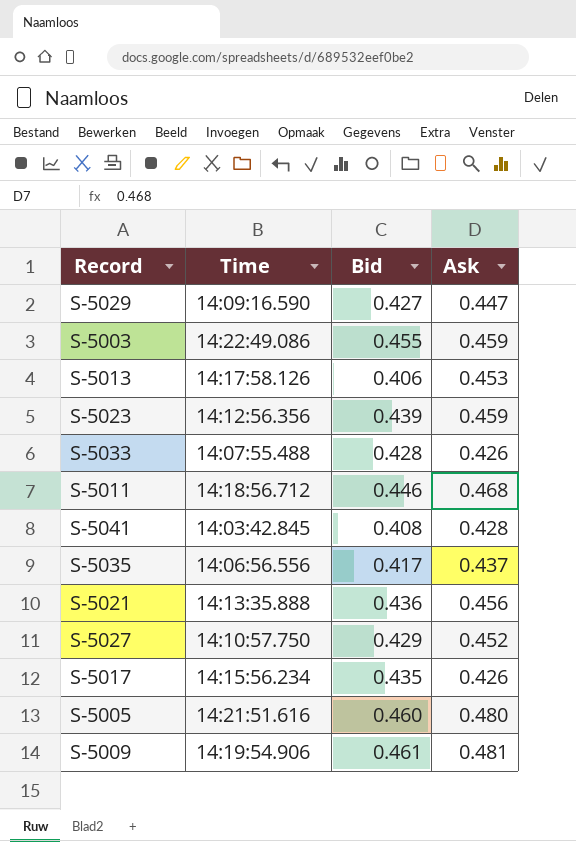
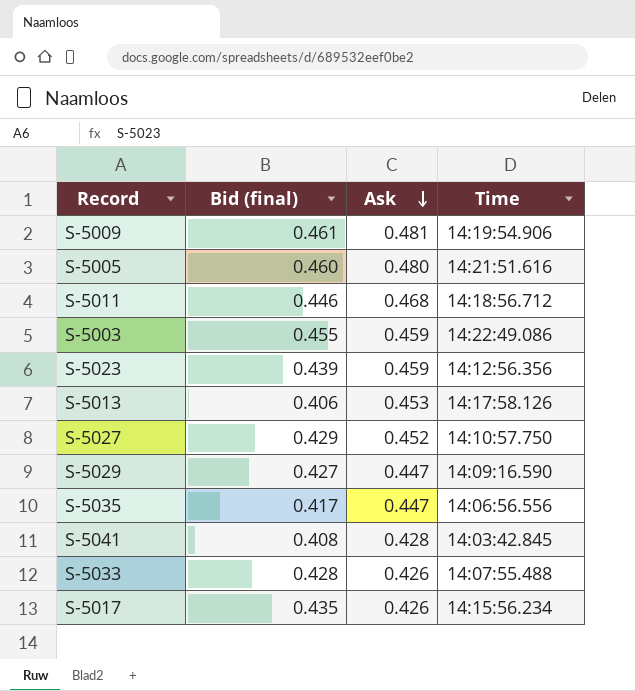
row order: none -> Ask descending
column name: Bid -> Bid (final)
column Time | position: 2 -> 4
row S-5021: 14:13:35.888 | 0.436 | 0.456 -> none
S-5035 | Ask: 0.437 -> 0.447

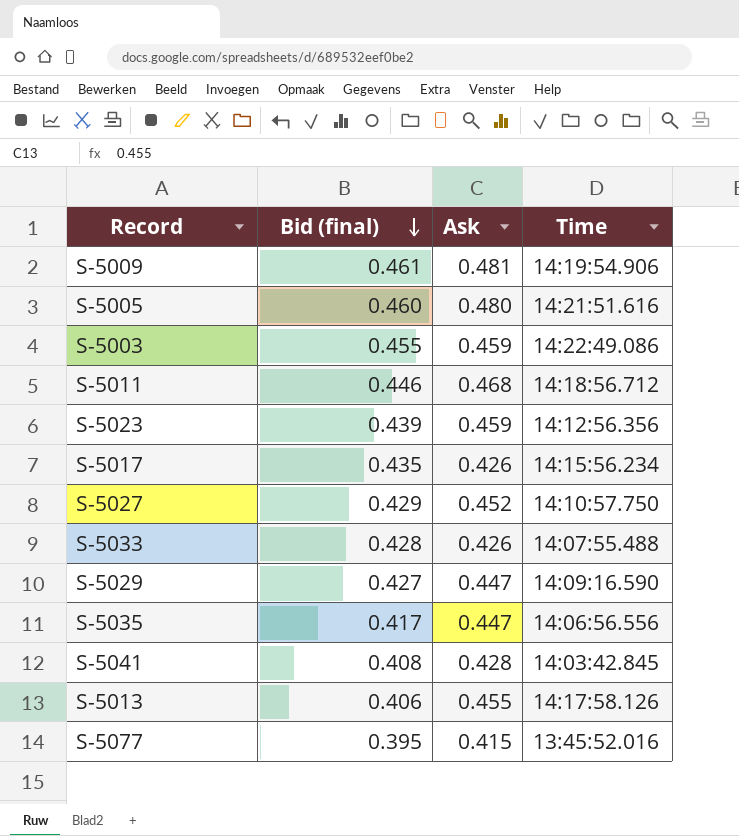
row order: Ask descending -> Bid (final) descending
S-5013 | Ask: 0.453 -> 0.455
row S-5077: none -> 0.395 | 0.415 | 13:45:52.016

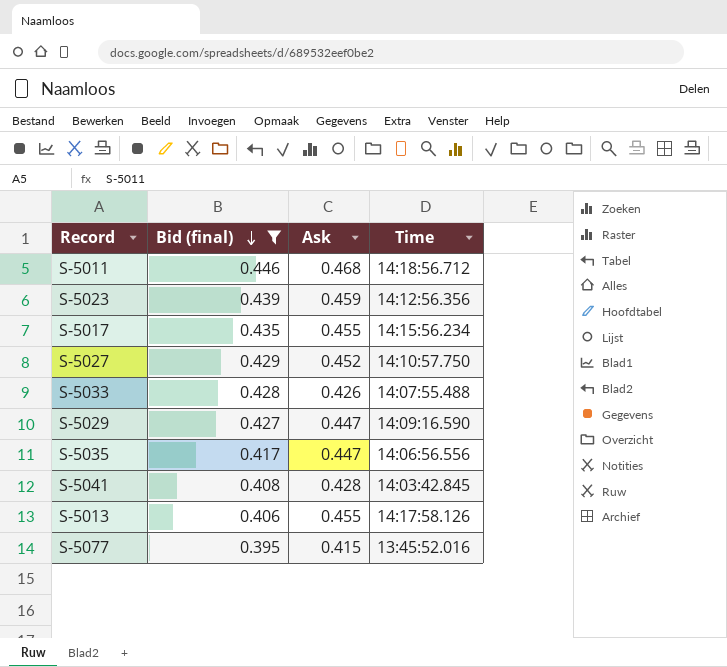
filter: none -> Bid (final) <= 0.446
S-5017 | Ask: 0.426 -> 0.455

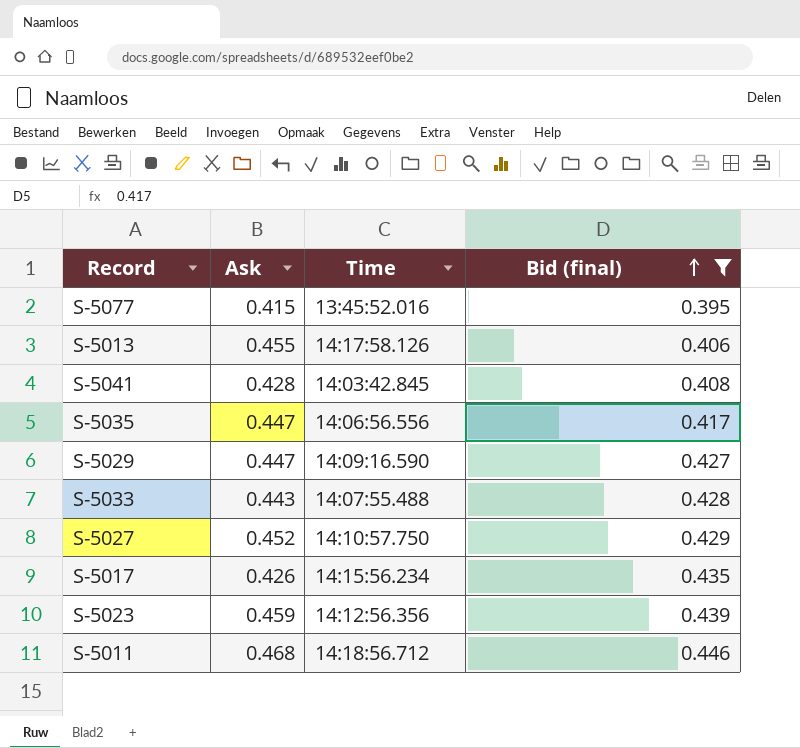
row order: Bid (final) descending -> Bid (final) ascending
column Bid (final) | position: 2 -> 4
S-5033 | Ask: 0.426 -> 0.443
S-5017 | Ask: 0.455 -> 0.426

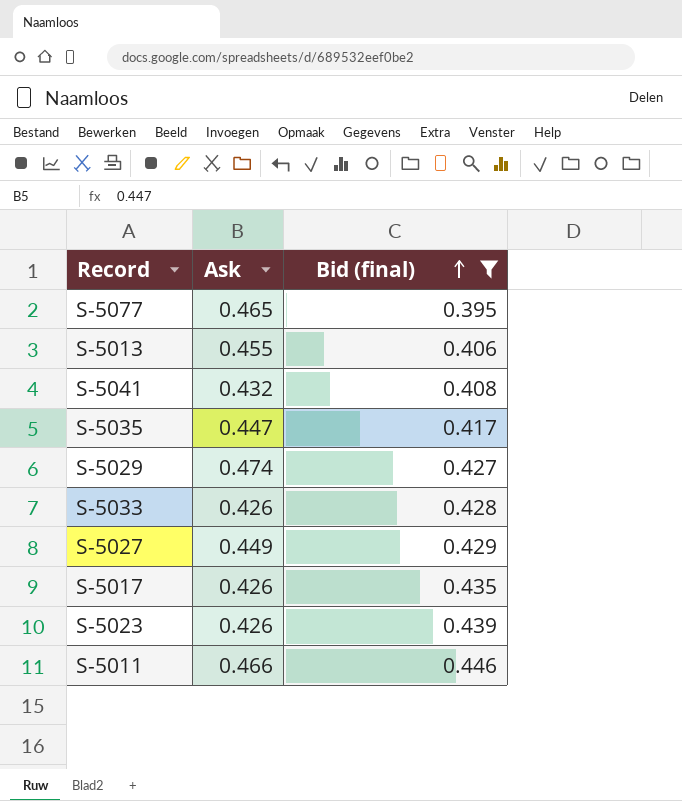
column Time | position: 3 -> none
S-5077 | Ask: 0.415 -> 0.465
S-5041 | Ask: 0.428 -> 0.432
S-5029 | Ask: 0.447 -> 0.474
S-5033 | Ask: 0.443 -> 0.426
S-5027 | Ask: 0.452 -> 0.449
S-5023 | Ask: 0.459 -> 0.426
S-5011 | Ask: 0.468 -> 0.466

